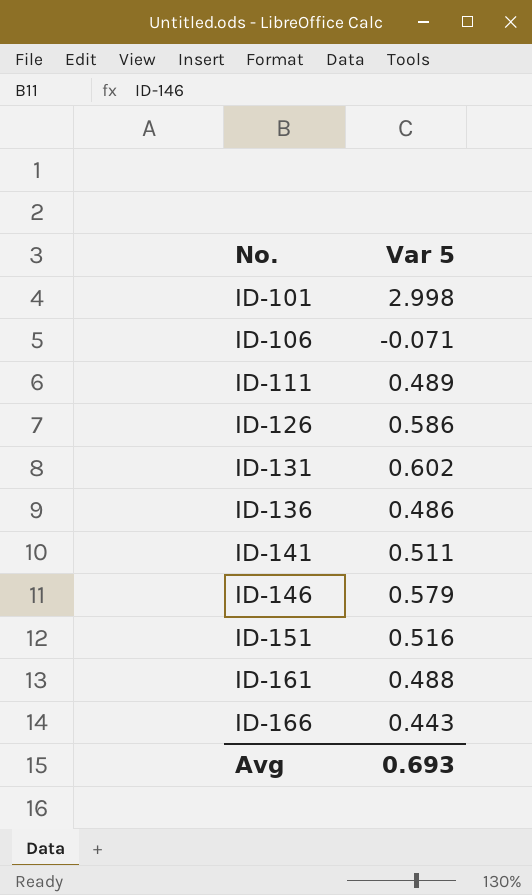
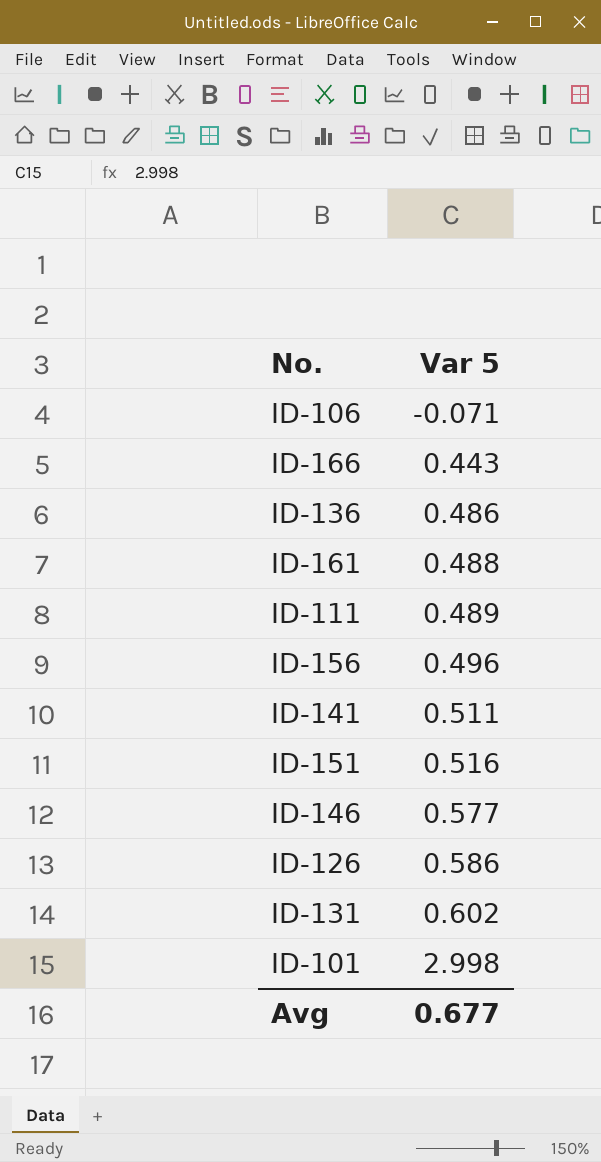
row order: No. ascending -> Var 5 ascending
row ID-156: none -> 0.496
ID-146 | Var 5: 0.579 -> 0.577
Avg | Var 5: 0.693 -> 0.677

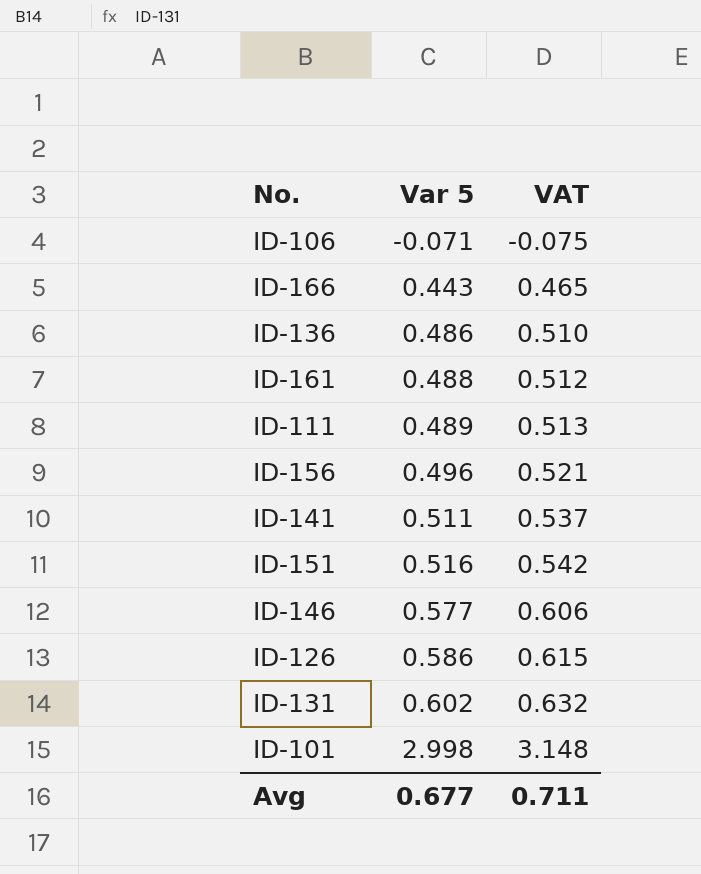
column VAT | formula: none -> [Var 5] * 1.05

